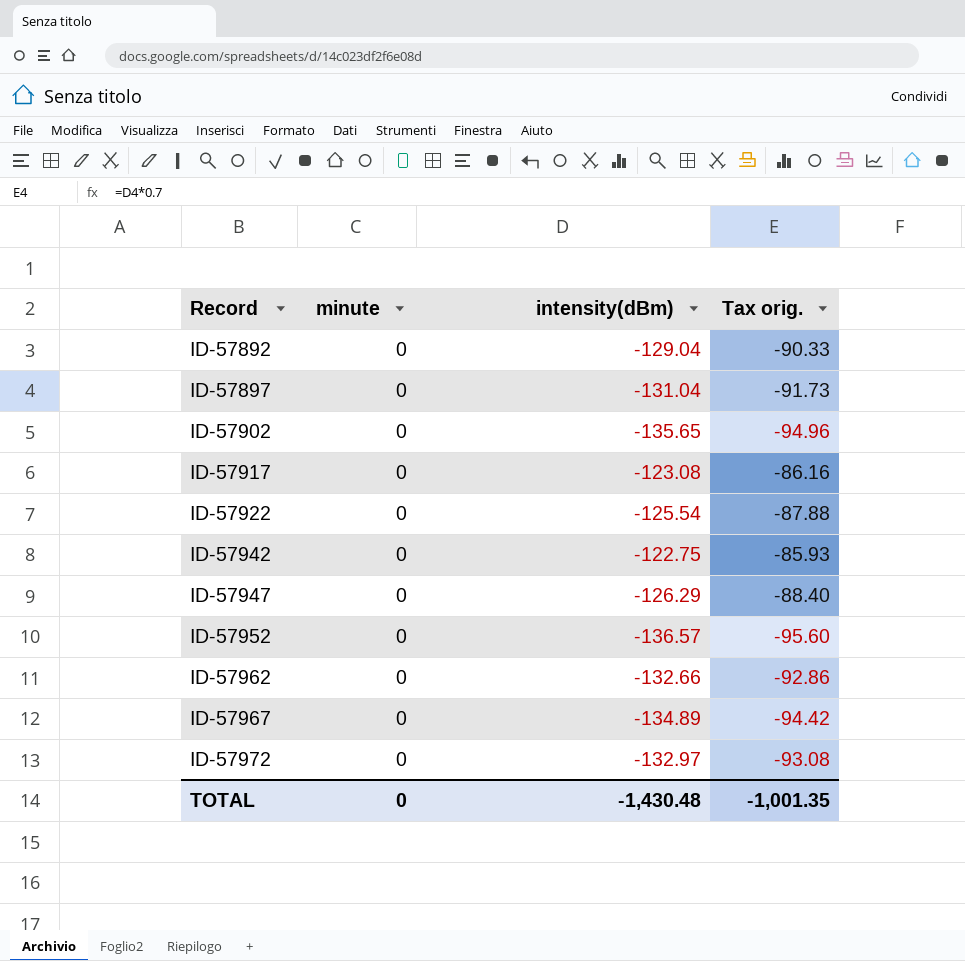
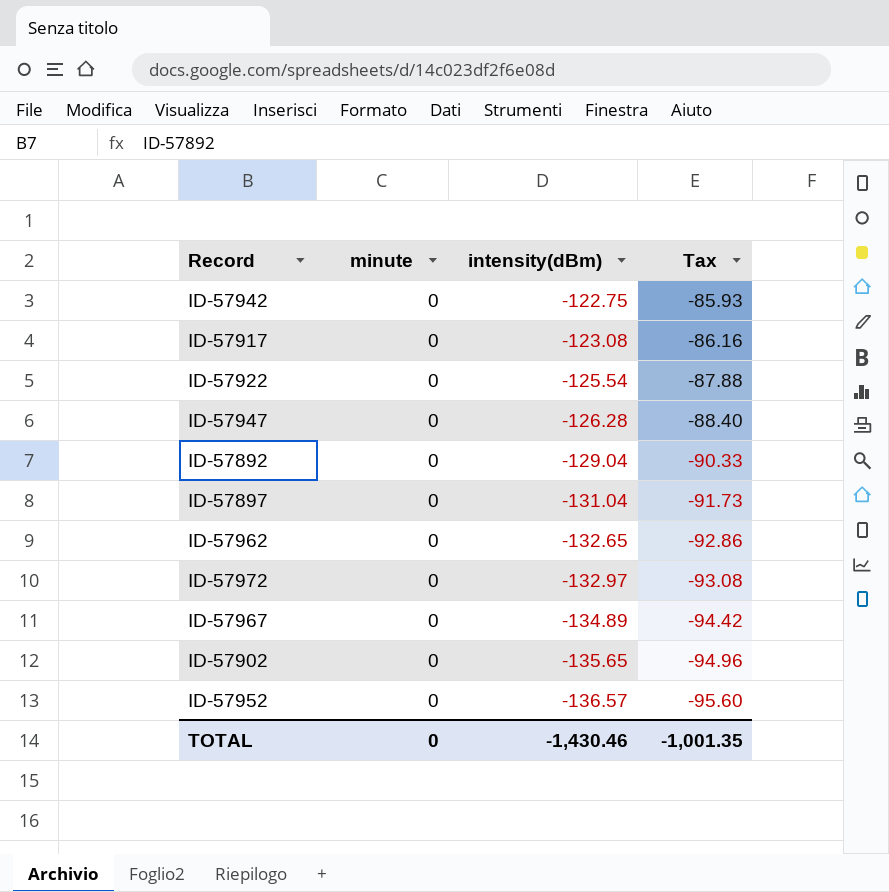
row order: Record ascending -> intensity(dBm) descending
column name: Tax orig. -> Tax
ID-57947 | intensity(dBm): -126.29 -> -126.28
ID-57962 | intensity(dBm): -132.66 -> -132.65
TOTAL | intensity(dBm): -1,430.48 -> -1,430.46

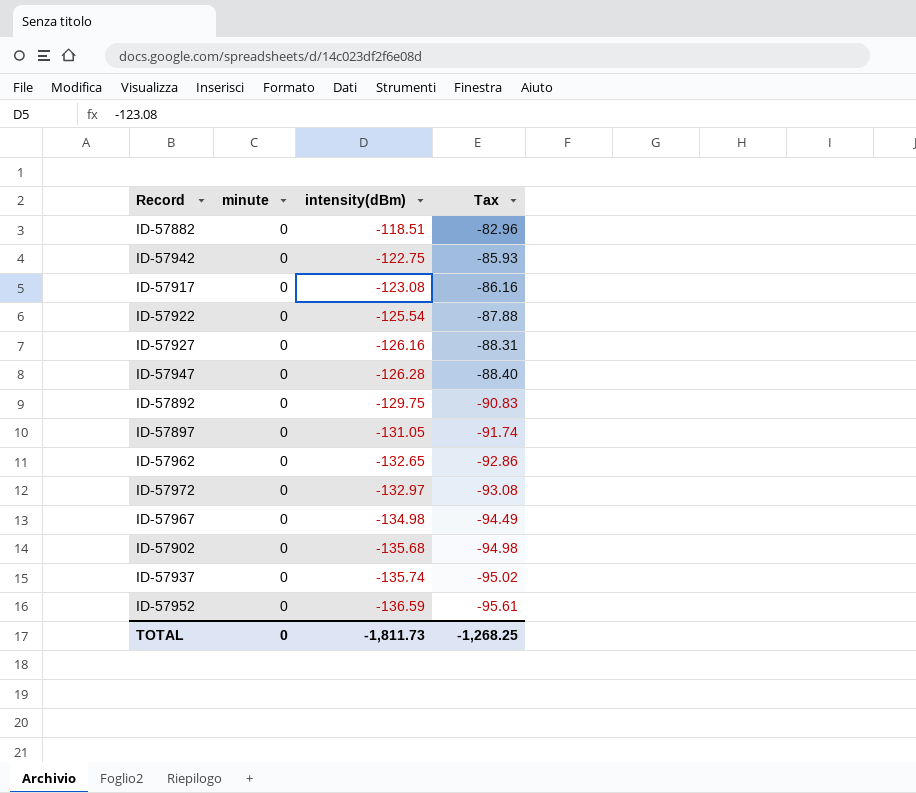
row ID-57882: none -> 0 | -118.51 | -82.96
row ID-57927: none -> 0 | -126.16 | -88.31
ID-57892 | intensity(dBm): -129.04 -> -129.75
ID-57892 | Tax: -90.33 -> -90.83
ID-57897 | intensity(dBm): -131.04 -> -131.05
ID-57897 | Tax: -91.73 -> -91.74
ID-57967 | intensity(dBm): -134.89 -> -134.98
ID-57967 | Tax: -94.42 -> -94.49
ID-57902 | intensity(dBm): -135.65 -> -135.68
ID-57902 | Tax: -94.96 -> -94.98
row ID-57937: none -> 0 | -135.74 | -95.02
ID-57952 | intensity(dBm): -136.57 -> -136.59
ID-57952 | Tax: -95.60 -> -95.61
TOTAL | intensity(dBm): -1,430.46 -> -1,811.73
TOTAL | Tax: -1,001.35 -> -1,268.25

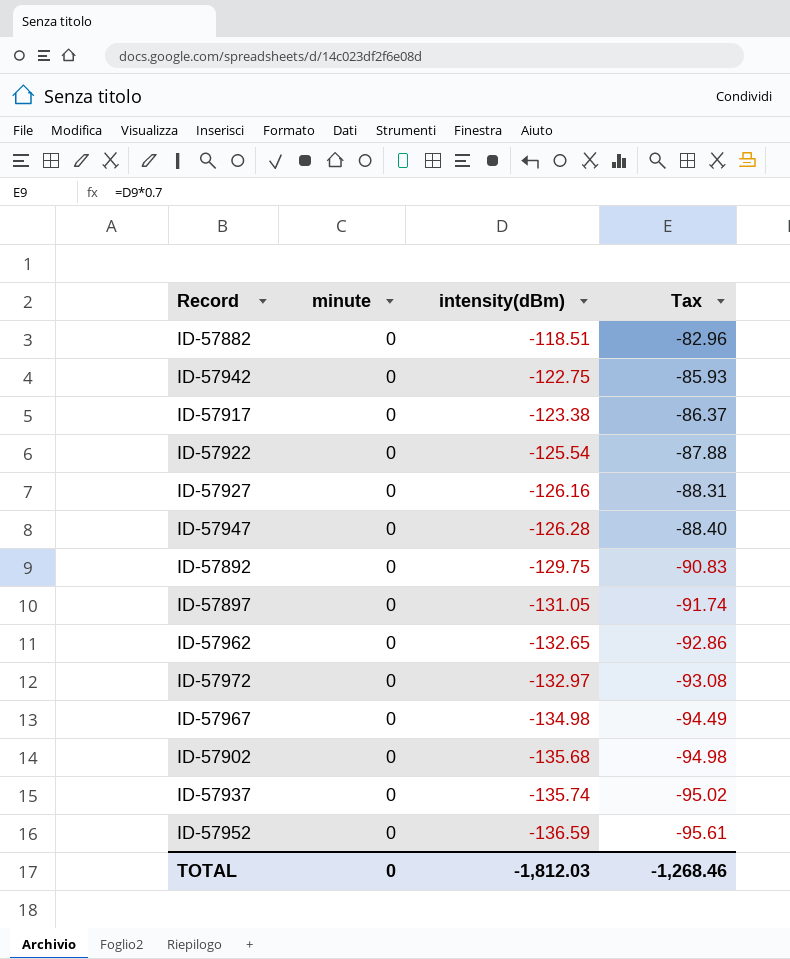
ID-57917 | intensity(dBm): -123.08 -> -123.38
ID-57917 | Tax: -86.16 -> -86.37
TOTAL | intensity(dBm): -1,811.73 -> -1,812.03
TOTAL | Tax: -1,268.25 -> -1,268.46

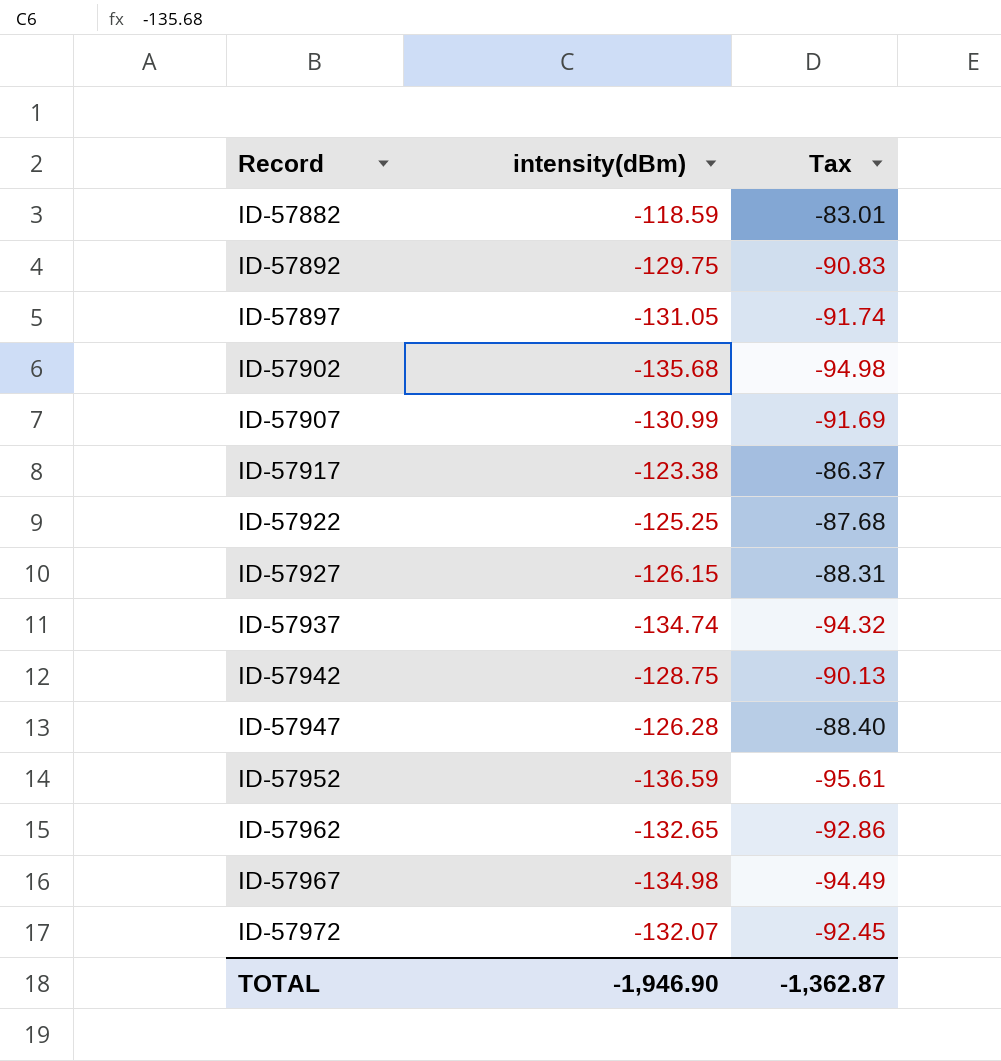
row order: intensity(dBm) descending -> Record ascending
column minute | position: 2 -> none
ID-57882 | intensity(dBm): -118.51 -> -118.59
ID-57882 | Tax: -82.96 -> -83.01
row ID-57907: none -> -130.99 | -91.69
ID-57922 | intensity(dBm): -125.54 -> -125.25
ID-57922 | Tax: -87.88 -> -87.68
ID-57927 | intensity(dBm): -126.16 -> -126.15
ID-57937 | intensity(dBm): -135.74 -> -134.74
ID-57937 | Tax: -95.02 -> -94.32
ID-57942 | intensity(dBm): -122.75 -> -128.75
ID-57942 | Tax: -85.93 -> -90.13
ID-57972 | intensity(dBm): -132.97 -> -132.07
ID-57972 | Tax: -93.08 -> -92.45
TOTAL | intensity(dBm): -1,812.03 -> -1,946.90
TOTAL | Tax: -1,268.46 -> -1,362.87

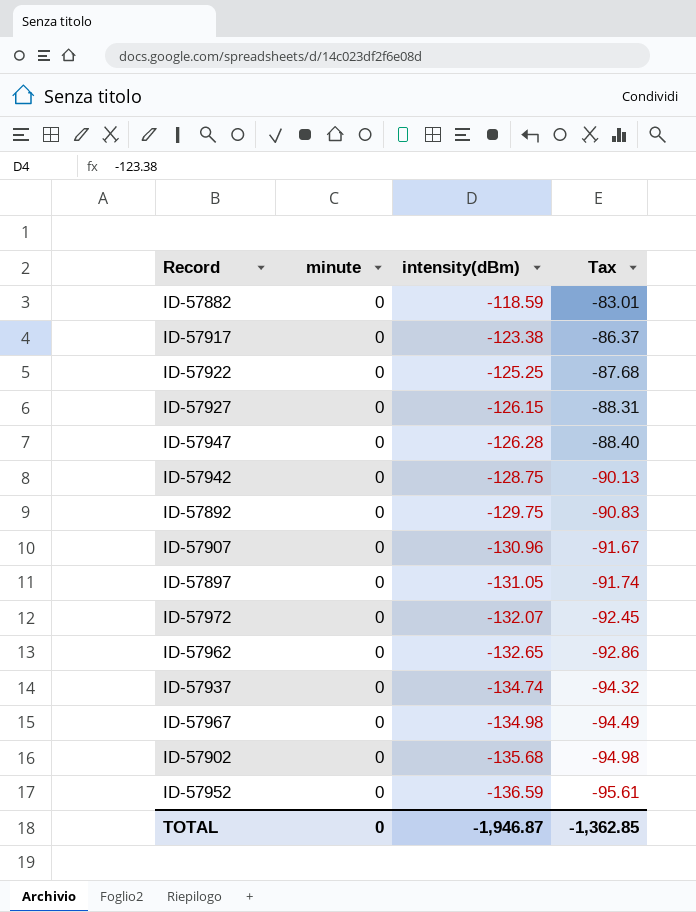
row order: Record ascending -> intensity(dBm) descending
column minute | position: none -> 2
ID-57907 | intensity(dBm): -130.99 -> -130.96
ID-57907 | Tax: -91.69 -> -91.67
TOTAL | intensity(dBm): -1,946.90 -> -1,946.87
TOTAL | Tax: -1,362.87 -> -1,362.85

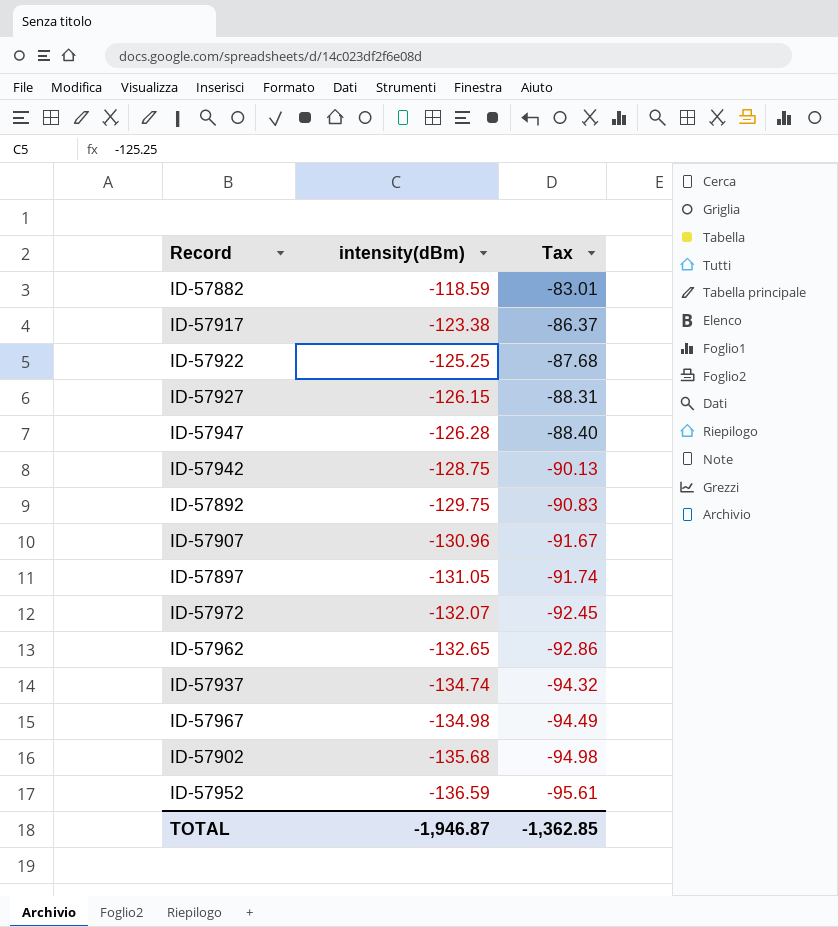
column minute | position: 2 -> none

